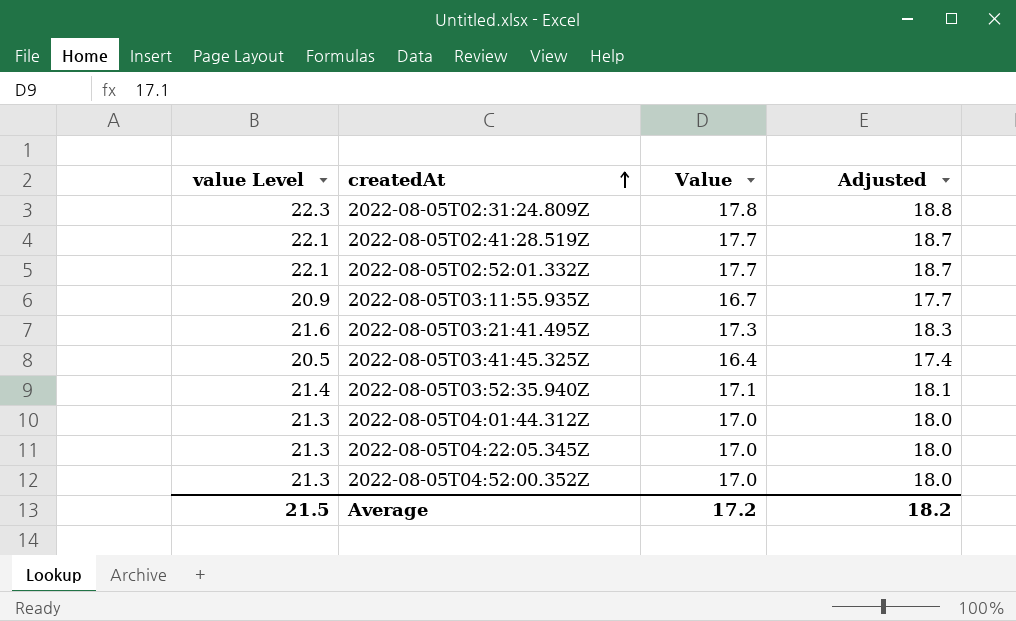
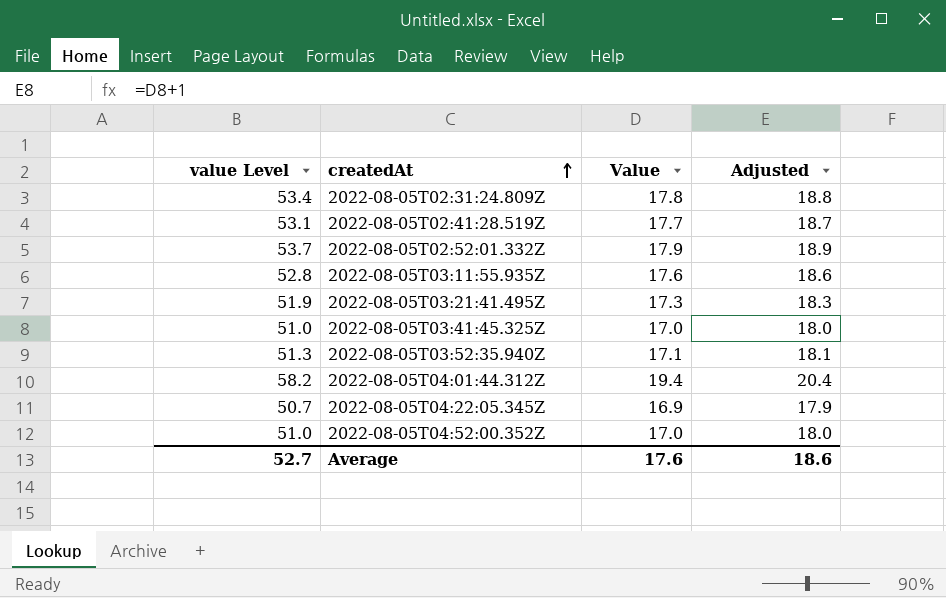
column value Level | formula: [Value] * 1.25 -> [Value] * 3
2022-08-05T02:52:01.332Z | Value: 17.7 -> 17.9
2022-08-05T02:52:01.332Z | Adjusted: 18.7 -> 18.9
2022-08-05T03:11:55.935Z | Value: 16.7 -> 17.6
2022-08-05T03:11:55.935Z | Adjusted: 17.7 -> 18.6
2022-08-05T03:41:45.325Z | Value: 16.4 -> 17.0
2022-08-05T03:41:45.325Z | Adjusted: 17.4 -> 18.0
2022-08-05T04:01:44.312Z | Value: 17.0 -> 19.4
2022-08-05T04:01:44.312Z | Adjusted: 18.0 -> 20.4
2022-08-05T04:22:05.345Z | Value: 17.0 -> 16.9
2022-08-05T04:22:05.345Z | Adjusted: 18.0 -> 17.9
Average | value Level: 21.5 -> 52.7
Average | Value: 17.2 -> 17.6
Average | Adjusted: 18.2 -> 18.6

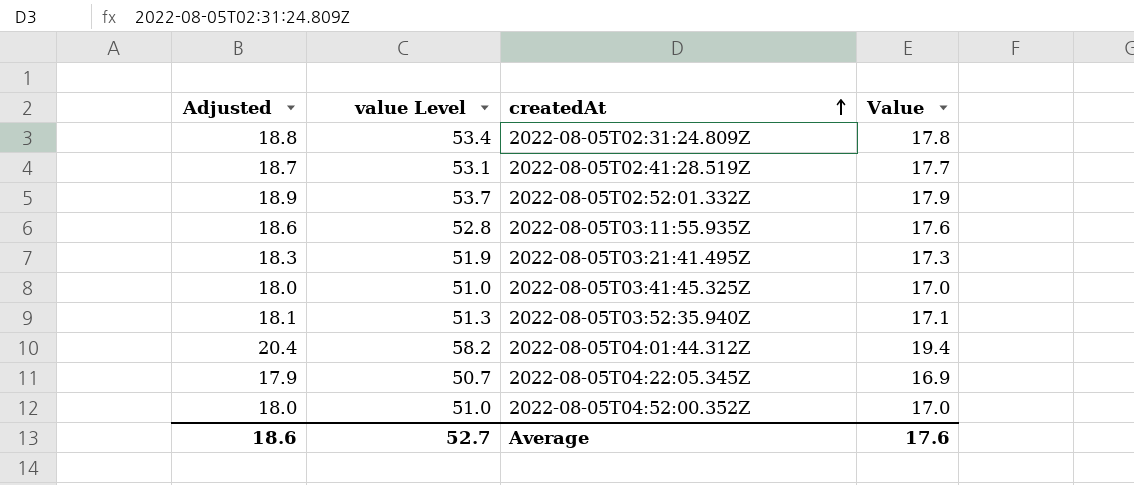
column Adjusted | position: 4 -> 1

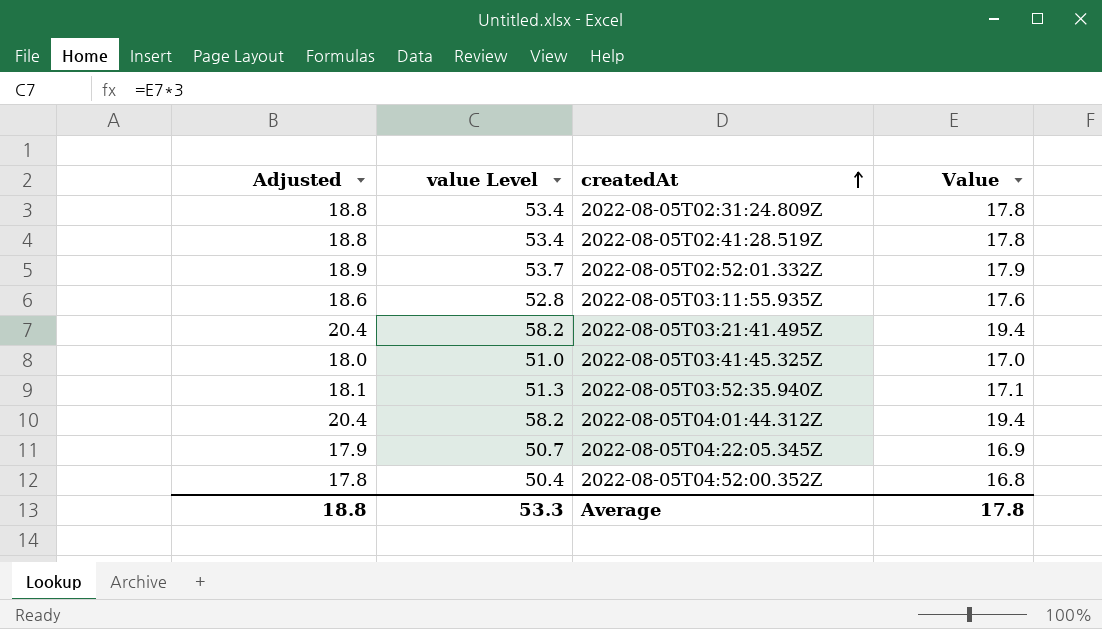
2022-08-05T02:41:28.519Z | Adjusted: 18.7 -> 18.8
2022-08-05T02:41:28.519Z | value Level: 53.1 -> 53.4
2022-08-05T02:41:28.519Z | Value: 17.7 -> 17.8
2022-08-05T03:21:41.495Z | Adjusted: 18.3 -> 20.4
2022-08-05T03:21:41.495Z | value Level: 51.9 -> 58.2
2022-08-05T03:21:41.495Z | Value: 17.3 -> 19.4
2022-08-05T04:52:00.352Z | Adjusted: 18.0 -> 17.8
2022-08-05T04:52:00.352Z | value Level: 51.0 -> 50.4
2022-08-05T04:52:00.352Z | Value: 17.0 -> 16.8
Average | Adjusted: 18.6 -> 18.8
Average | value Level: 52.7 -> 53.3
Average | Value: 17.6 -> 17.8

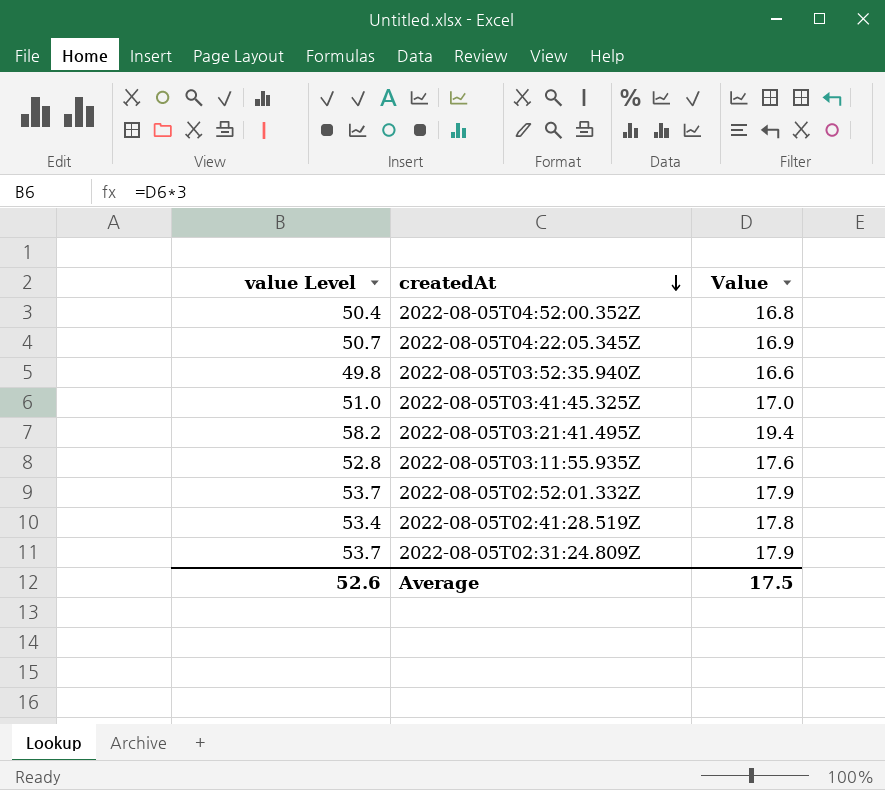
row order: createdAt ascending -> createdAt descending
column Adjusted | formula: [Value] + 1 -> none
row 2022-08-05T04:01:44.312Z: 20.4 | 58.2 | 19.4 -> none
2022-08-05T03:52:35.940Z | value Level: 51.3 -> 49.8
2022-08-05T03:52:35.940Z | Value: 17.1 -> 16.6
2022-08-05T02:31:24.809Z | value Level: 53.4 -> 53.7
2022-08-05T02:31:24.809Z | Value: 17.8 -> 17.9
Average | value Level: 53.3 -> 52.6
Average | Value: 17.8 -> 17.5

